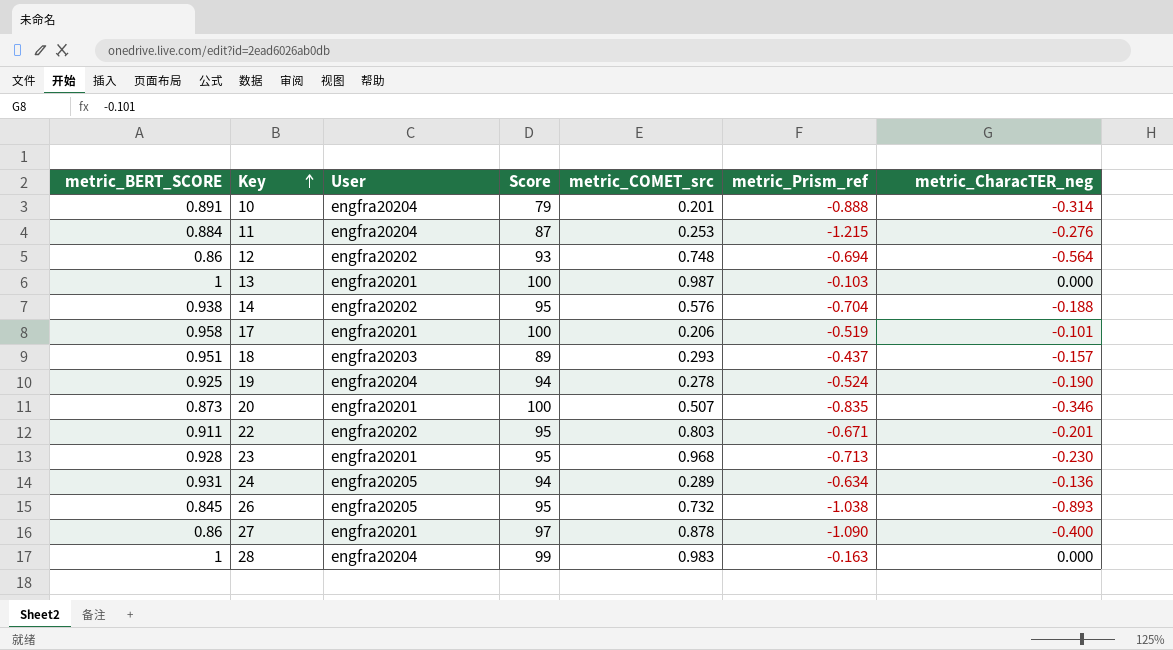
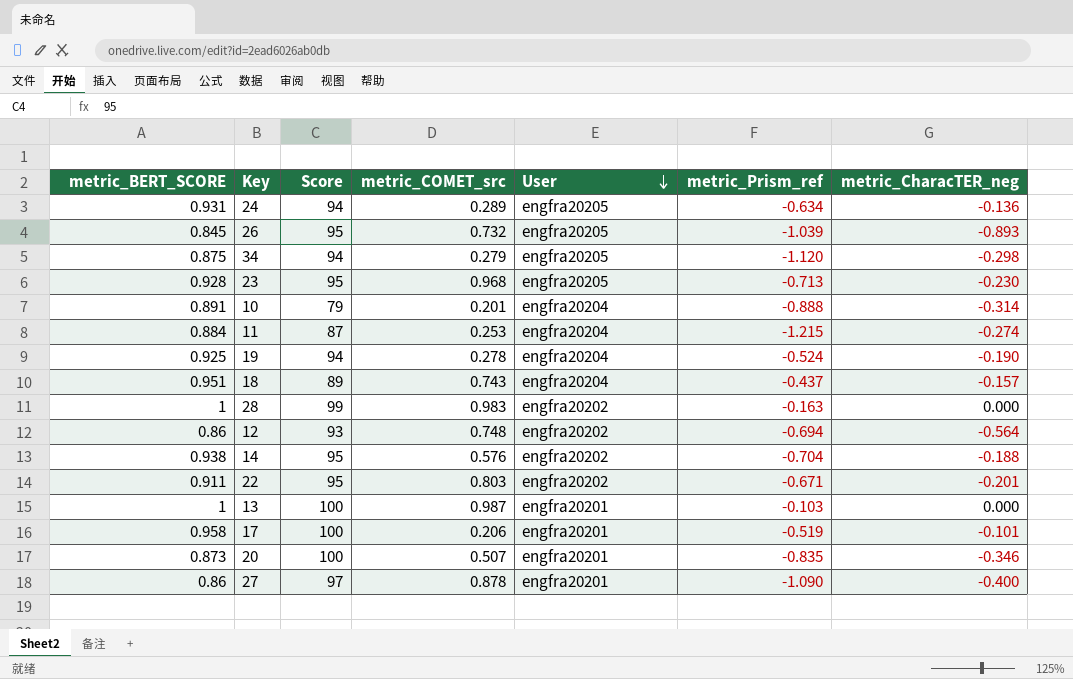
row order: Key ascending -> User descending
column User | position: 3 -> 5
26 | metric_Prism_ref: -1.038 -> -1.039
row 34: none -> 0.875 | 94 | 0.279 | engfra20205 | -1.120 | -0.298
23 | User: engfra20201 -> engfra20205
11 | metric_CharacTER_neg: -0.276 -> -0.274
18 | metric_COMET_src: 0.293 -> 0.743
18 | User: engfra20203 -> engfra20204
28 | User: engfra20204 -> engfra20202

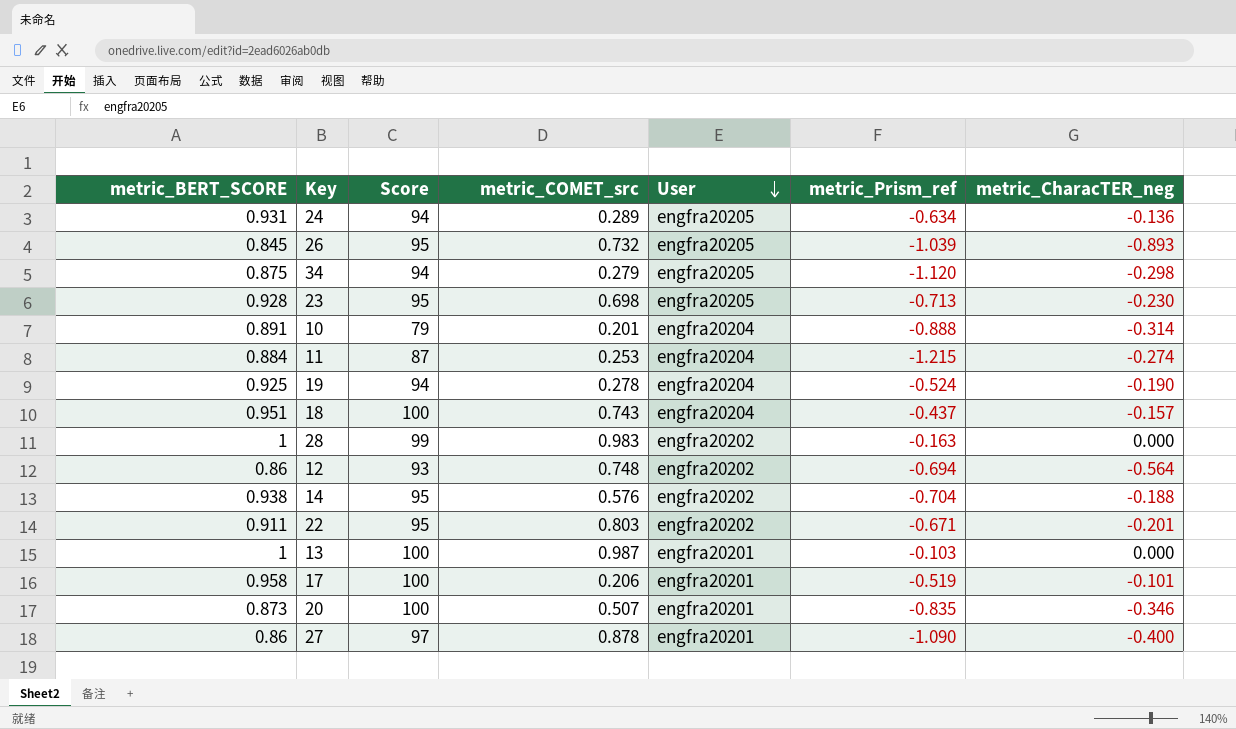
23 | metric_COMET_src: 0.968 -> 0.698
18 | Score: 89 -> 100

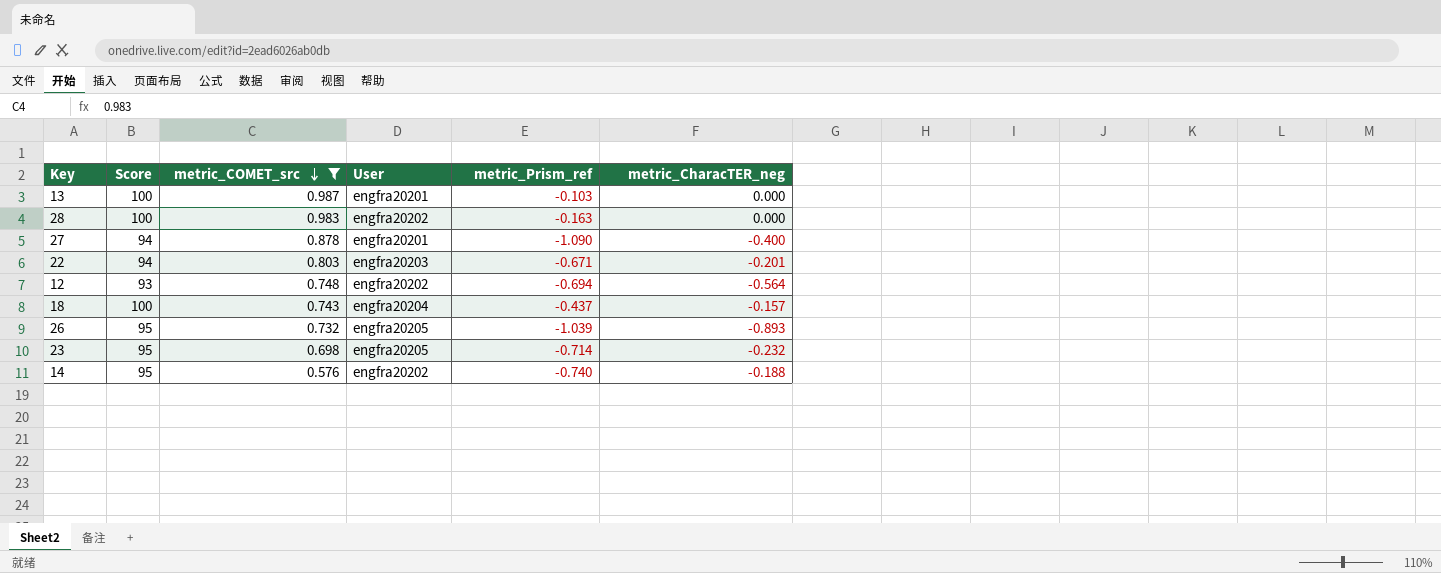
filter: none -> metric_COMET_src >= 0.576
row order: User descending -> metric_COMET_src descending
column metric_BERT_SCORE | position: 1 -> none
28 | Score: 99 -> 100
27 | Score: 97 -> 94
22 | Score: 95 -> 94
22 | User: engfra20202 -> engfra20203
23 | metric_Prism_ref: -0.713 -> -0.714
23 | metric_CharacTER_neg: -0.230 -> -0.232
14 | metric_Prism_ref: -0.704 -> -0.740

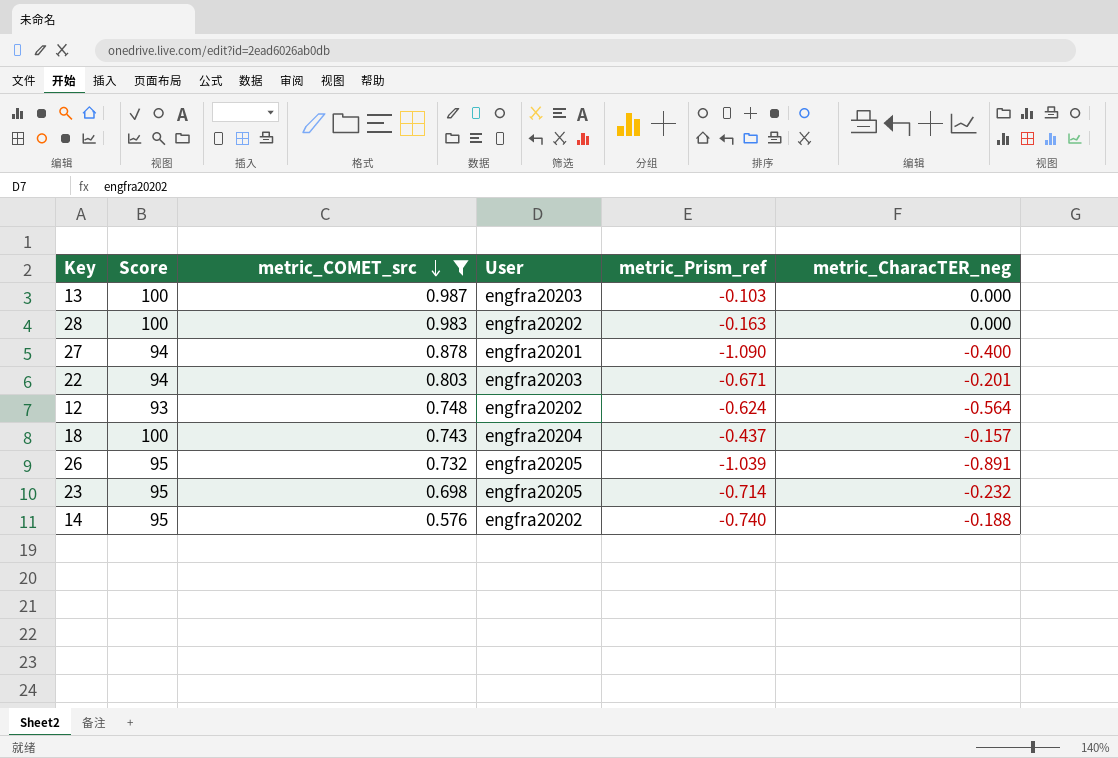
13 | User: engfra20201 -> engfra20203
12 | metric_Prism_ref: -0.694 -> -0.624
26 | metric_CharacTER_neg: -0.893 -> -0.891

